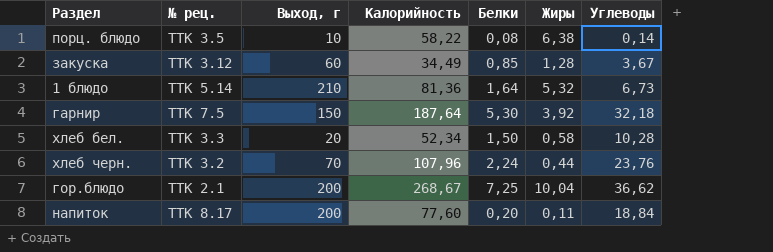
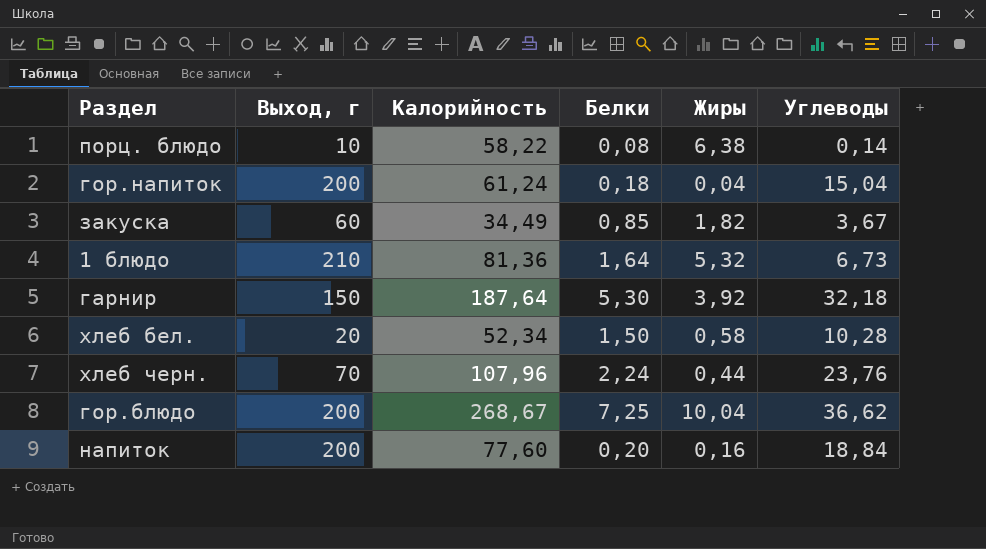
column № рец. | position: 2 -> none
row гор.напиток: none -> 200 | 61,24 | 0,18 | 0,04 | 15,04
закуска | Жиры: 1,28 -> 1,82
напиток | Жиры: 0,11 -> 0,16

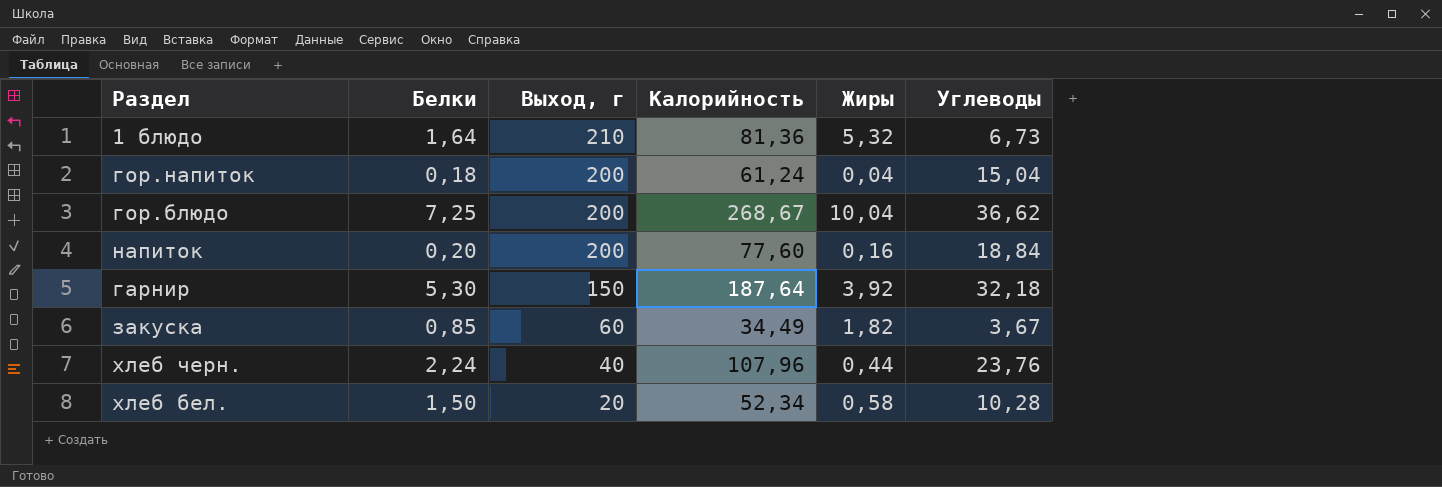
row order: none -> Выход, г descending
column Белки | position: 4 -> 2
row порц. блюдо: 10 | 58,22 | 0,08 | 6,38 | 0,14 -> none
хлеб черн. | Выход, г: 70 -> 40

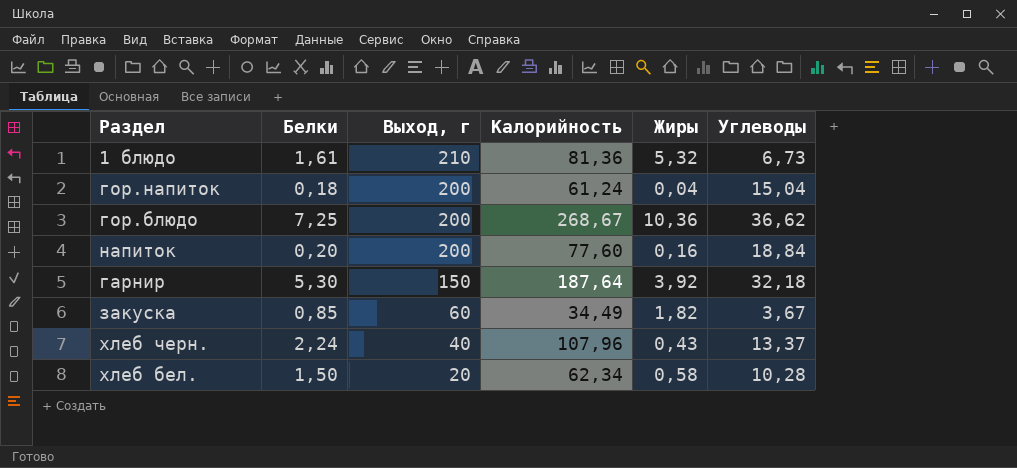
1 блюдо | Белки: 1,64 -> 1,61
гор.блюдо | Жиры: 10,04 -> 10,36
хлеб черн. | Жиры: 0,44 -> 0,43
хлеб черн. | Углеводы: 23,76 -> 13,37
хлеб бел. | Калорийность: 52,34 -> 62,34

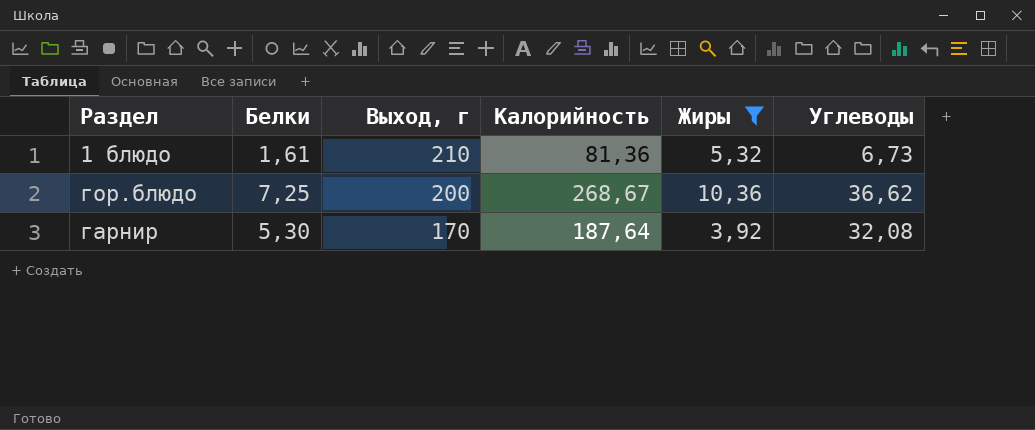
filter: none -> Жиры >= 3,92
гарнир | Выход, г: 150 -> 170
гарнир | Углеводы: 32,18 -> 32,08

